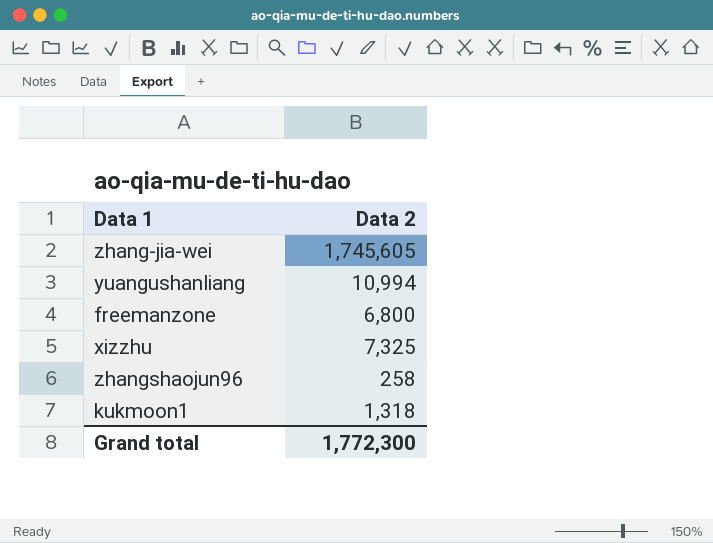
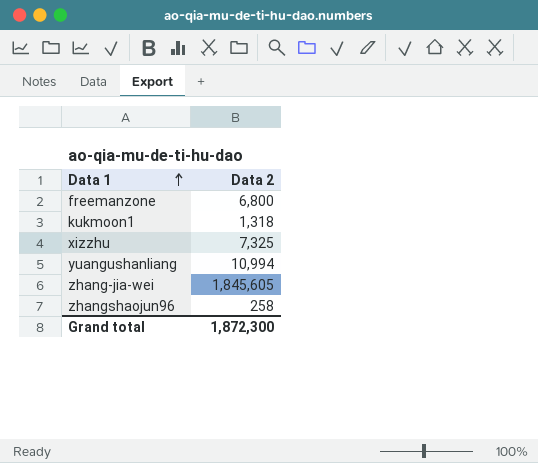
row order: none -> Data 1 ascending
zhang-jia-wei | Data 2: 1,745,605 -> 1,845,605
Grand total | Data 2: 1,772,300 -> 1,872,300

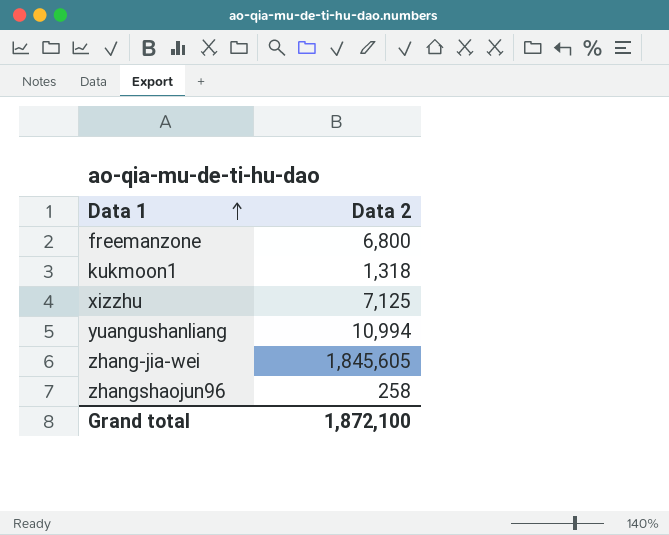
xizzhu | Data 2: 7,325 -> 7,125
Grand total | Data 2: 1,872,300 -> 1,872,100

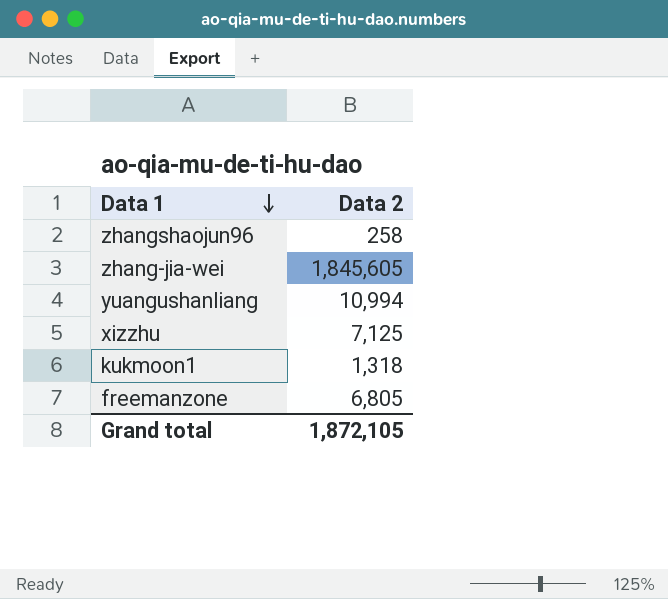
row order: Data 1 ascending -> Data 1 descending
freemanzone | Data 2: 6,800 -> 6,805
Grand total | Data 2: 1,872,100 -> 1,872,105

